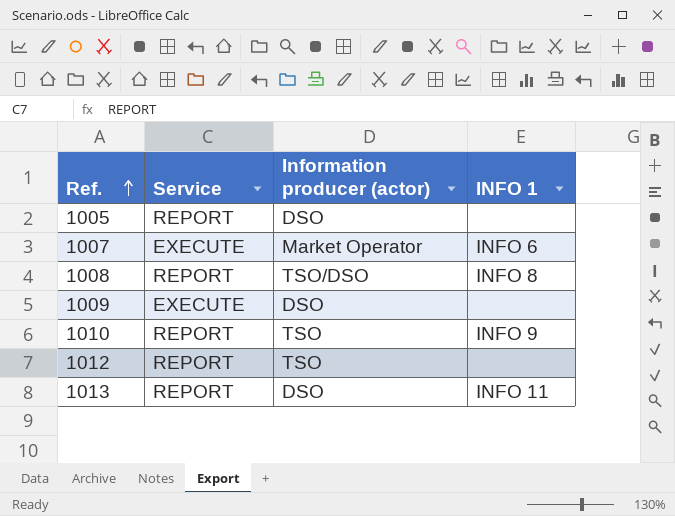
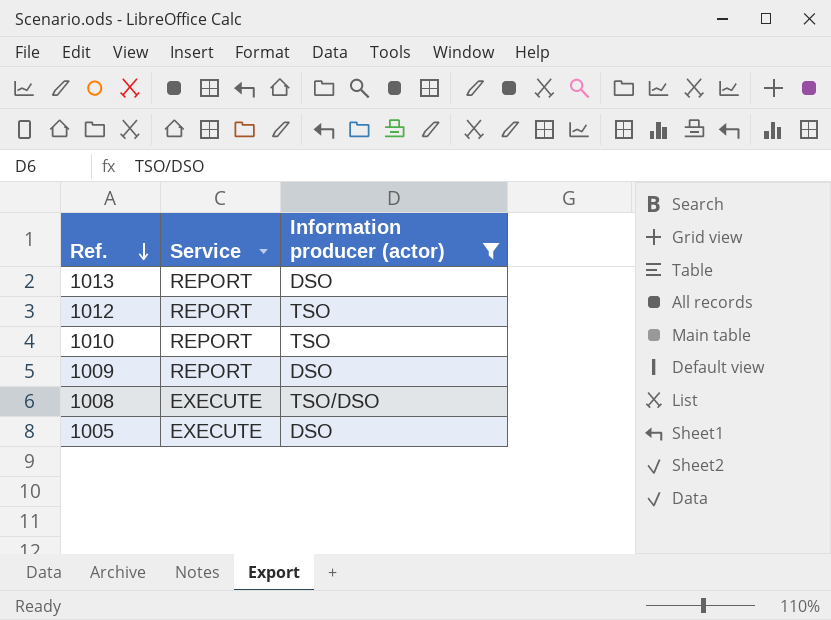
filter: none -> Information producer (actor) != Market Operator
row order: Ref. ascending -> Ref. descending
column INFO 1 | position: 4 -> none
1009 | Service: EXECUTE -> REPORT
1008 | Service: REPORT -> EXECUTE
1005 | Service: REPORT -> EXECUTE

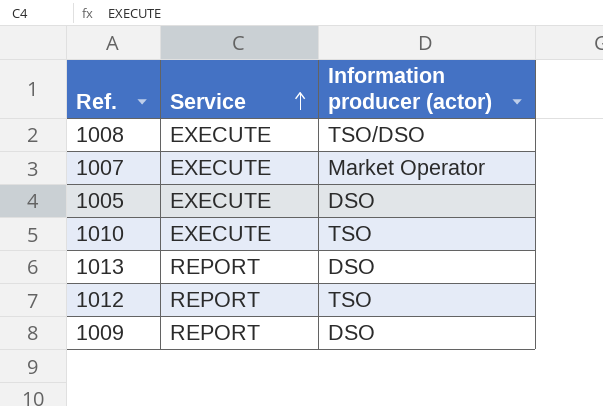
filter: Information producer (actor) != Market Operator -> none
row order: Ref. descending -> Service ascending
1010 | Service: REPORT -> EXECUTE

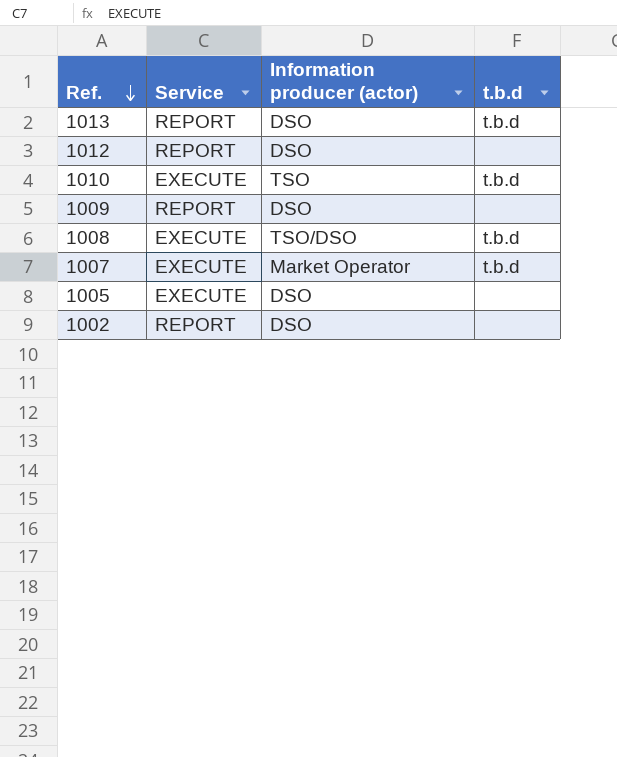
row order: Service ascending -> Ref. descending
column t.b.d | position: none -> 4
1012 | Information producer (actor): TSO -> DSO
row 1002: none -> REPORT | DSO | none

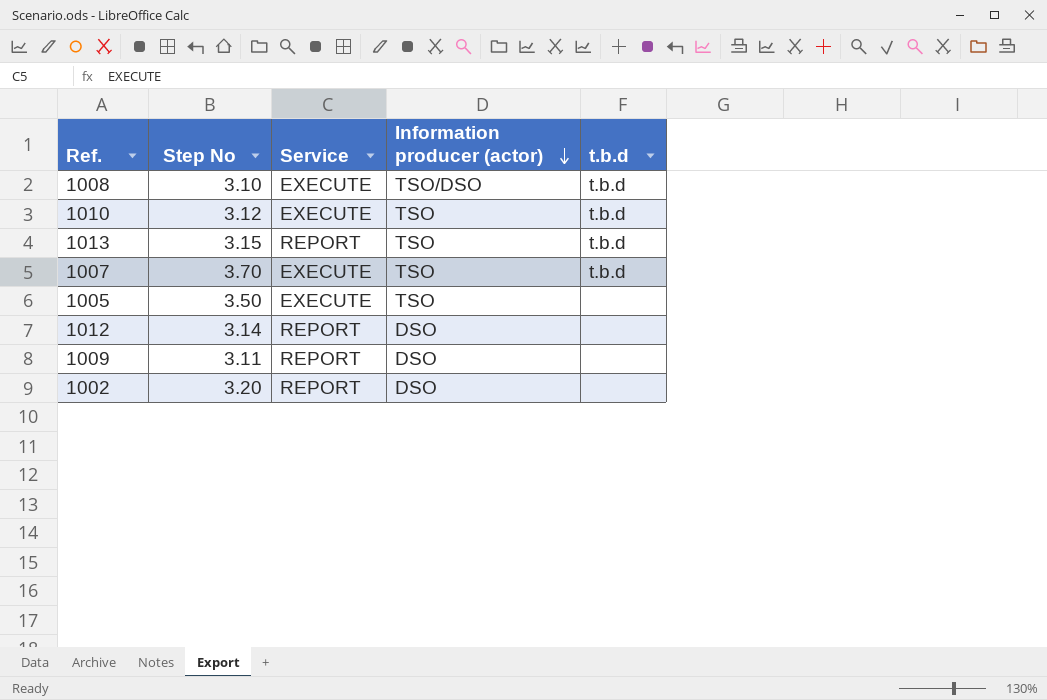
row order: Ref. descending -> Information producer (actor) descending
column Step No | position: none -> 2
1013 | Information producer (actor): DSO -> TSO
1007 | Information producer (actor): Market Operator -> TSO
1005 | Information producer (actor): DSO -> TSO

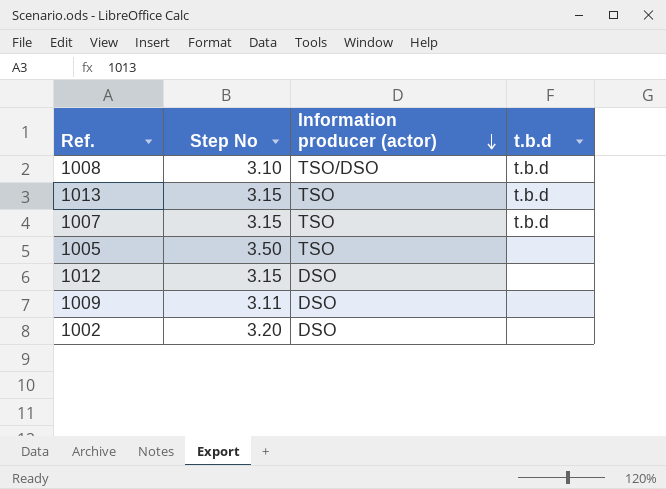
column Service | position: 3 -> none
row 1010: 3.12 | EXECUTE | TSO | t.b.d -> none
1007 | Step No: 3.70 -> 3.15
1012 | Step No: 3.14 -> 3.15

